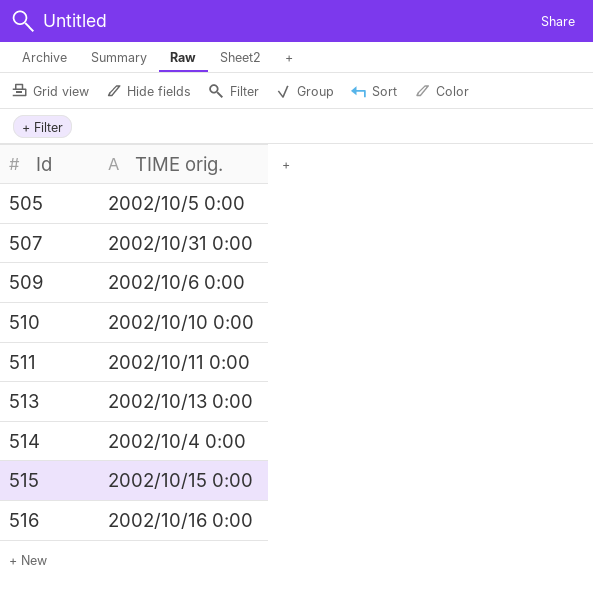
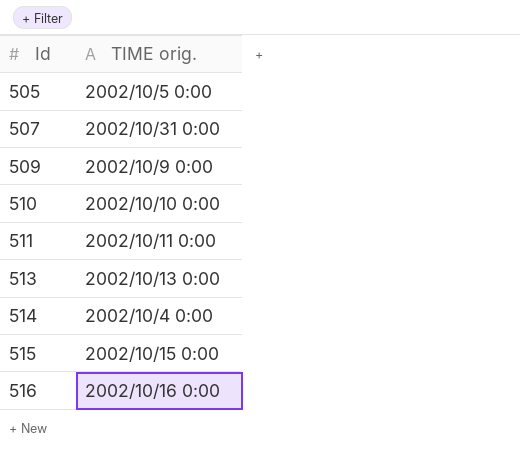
509 | TIME orig.: 2002/10/6 0:00 -> 2002/10/9 0:00

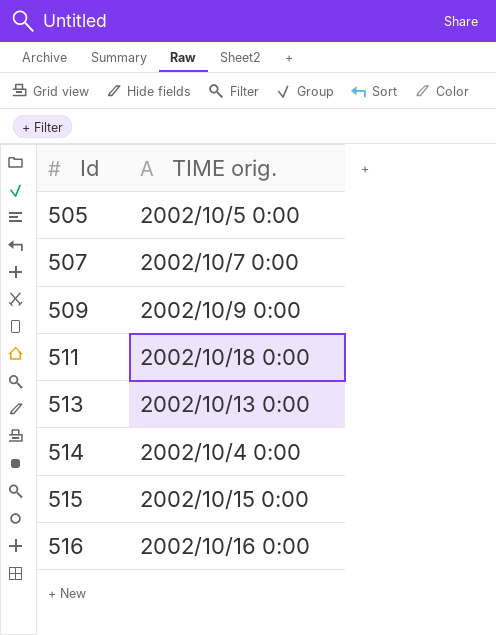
row 510: 2002/10/10 0:00 -> none
507 | TIME orig.: 2002/10/31 0:00 -> 2002/10/7 0:00
511 | TIME orig.: 2002/10/11 0:00 -> 2002/10/18 0:00

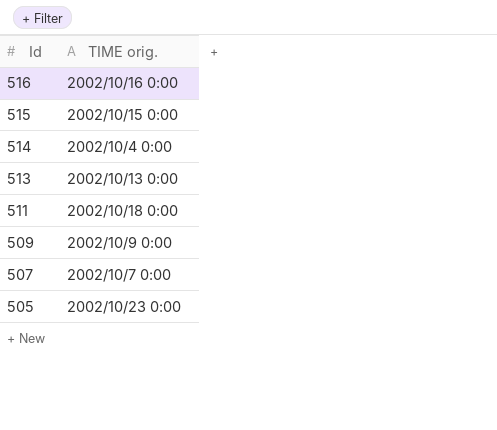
row order: Id ascending -> Id descending
505 | TIME orig.: 2002/10/5 0:00 -> 2002/10/23 0:00

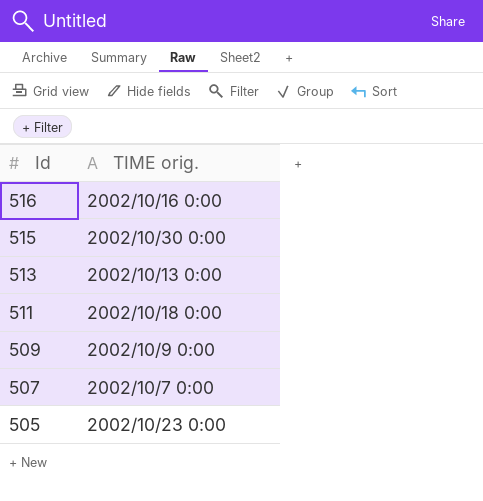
row 514: 2002/10/4 0:00 -> none
515 | TIME orig.: 2002/10/15 0:00 -> 2002/10/30 0:00

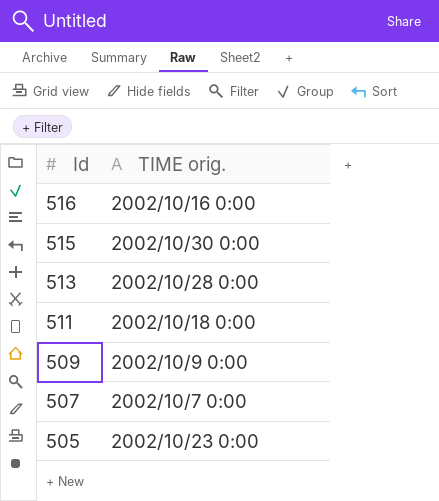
513 | TIME orig.: 2002/10/13 0:00 -> 2002/10/28 0:00

